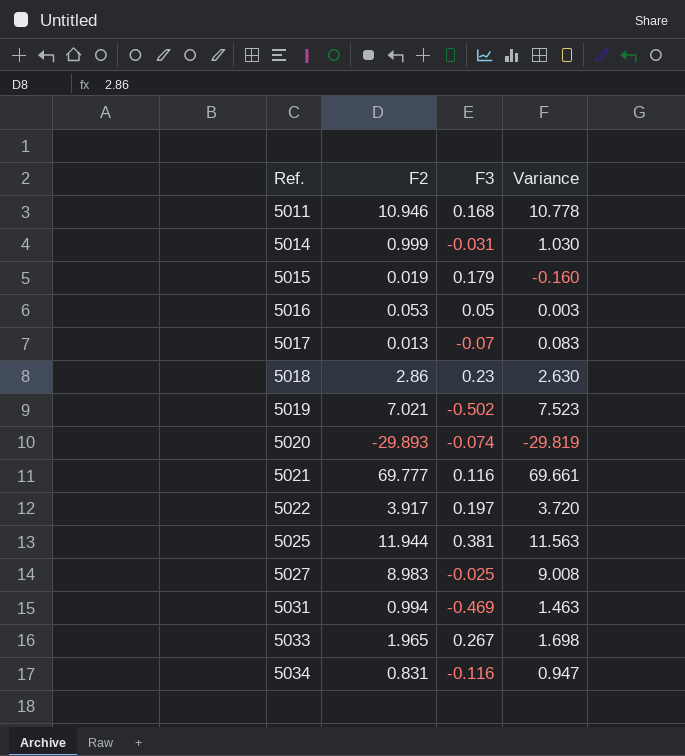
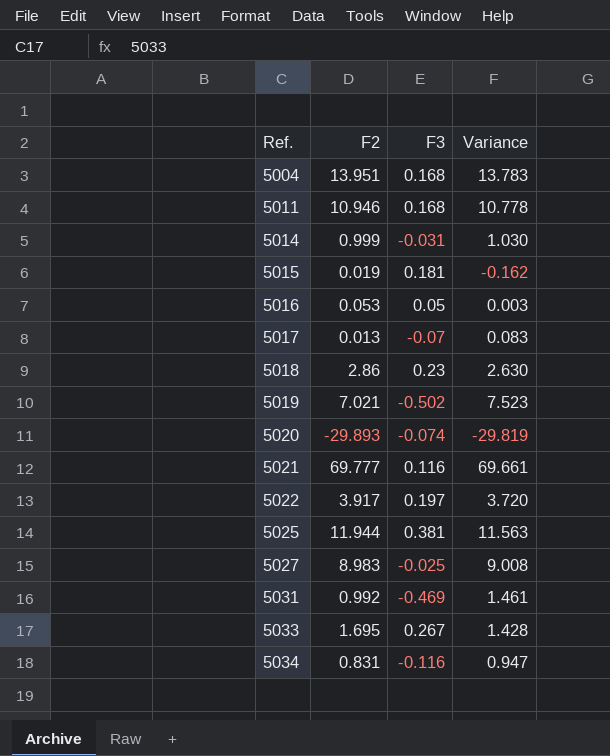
row 5004: none -> 13.951 | 0.168 | 13.783
5015 | F3: 0.179 -> 0.181
5015 | Variance: -0.160 -> -0.162
5031 | F2: 0.994 -> 0.992
5031 | Variance: 1.463 -> 1.461
5033 | F2: 1.965 -> 1.695
5033 | Variance: 1.698 -> 1.428

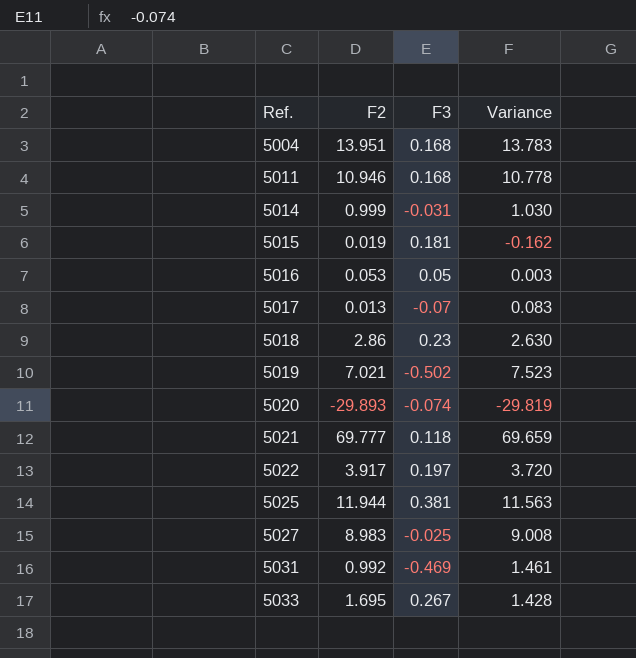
row 5034: 0.831 | -0.116 | 0.947 -> none
5021 | F3: 0.116 -> 0.118
5021 | Variance: 69.661 -> 69.659

